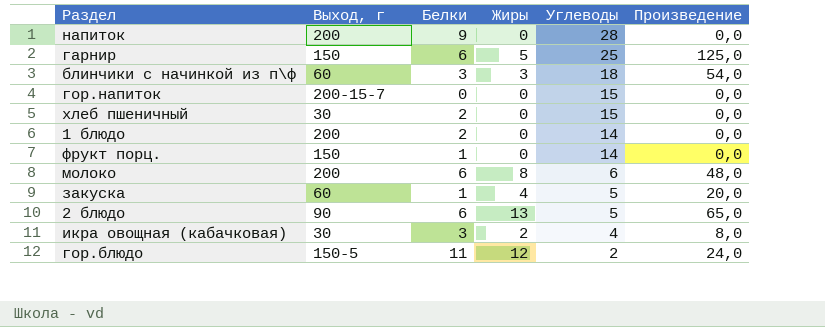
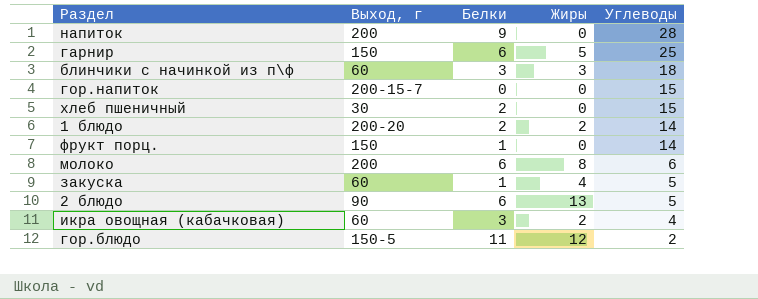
column Произведение | formula: [Жиры] * [Углеводы] -> none
1 блюдо | Выход, г: 200 -> 200-20
1 блюдо | Жиры: 0 -> 2
икра овощная (кабачковая) | Выход, г: 30 -> 60

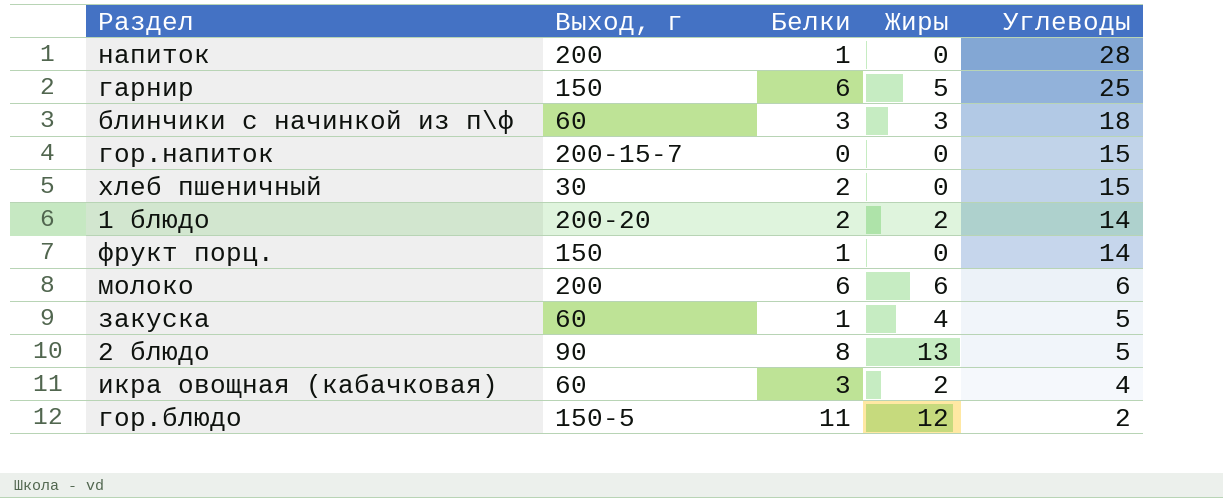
напиток | Белки: 9 -> 1
молоко | Жиры: 8 -> 6
2 блюдо | Белки: 6 -> 8

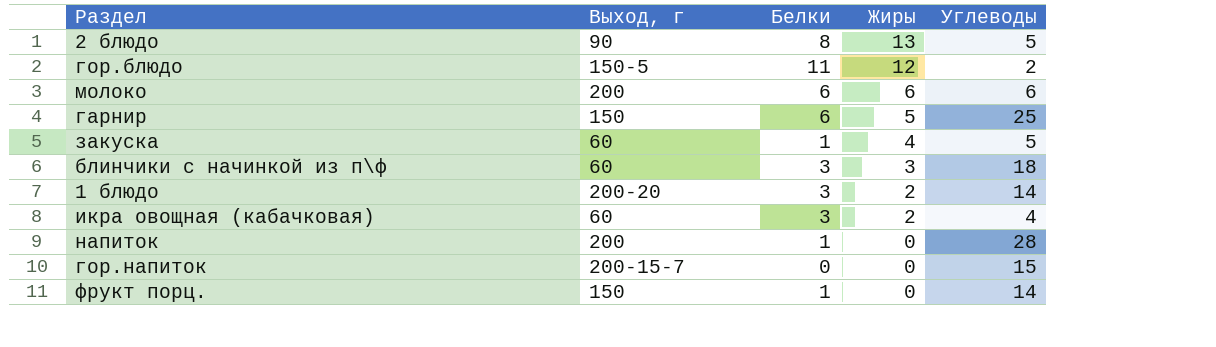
row order: Углеводы descending -> Жиры descending
row хлеб пшеничный: 30 | 2 | 0 | 15 -> none
1 блюдо | Белки: 2 -> 3

